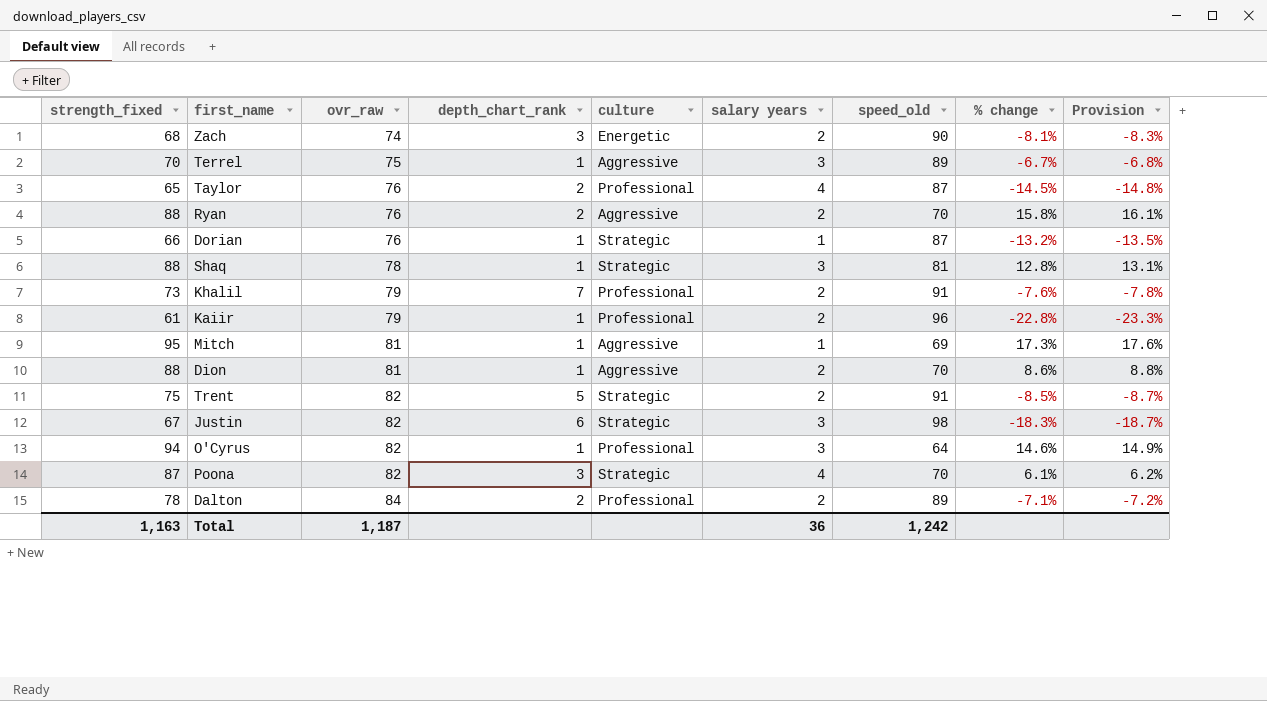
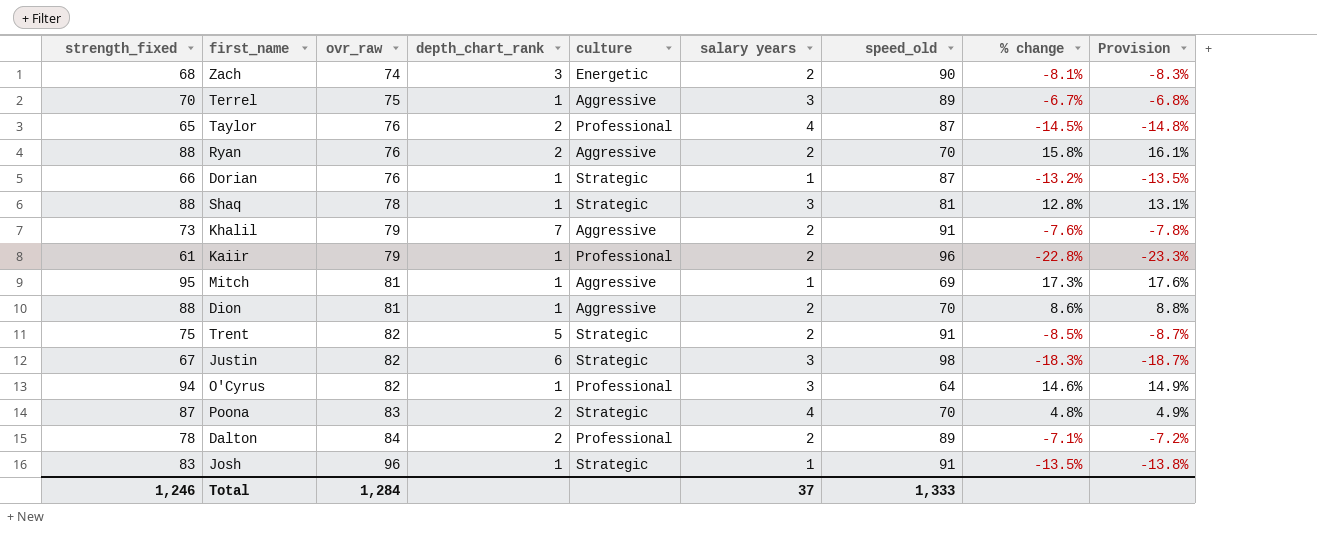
Khalil | culture: Professional -> Aggressive
Poona | ovr_raw: 82 -> 83
Poona | depth_chart_rank: 3 -> 2
Poona | % change: 6.1% -> 4.8%
Poona | Provision: 6.2% -> 4.9%
row Josh: none -> 83 | 96 | 1 | Strategic | 1 | 91 | -13.5% | -13.8%
Total | strength_fixed: 1,163 -> 1,246
Total | ovr_raw: 1,187 -> 1,284
Total | salary years: 36 -> 37
Total | speed_old: 1,242 -> 1,333

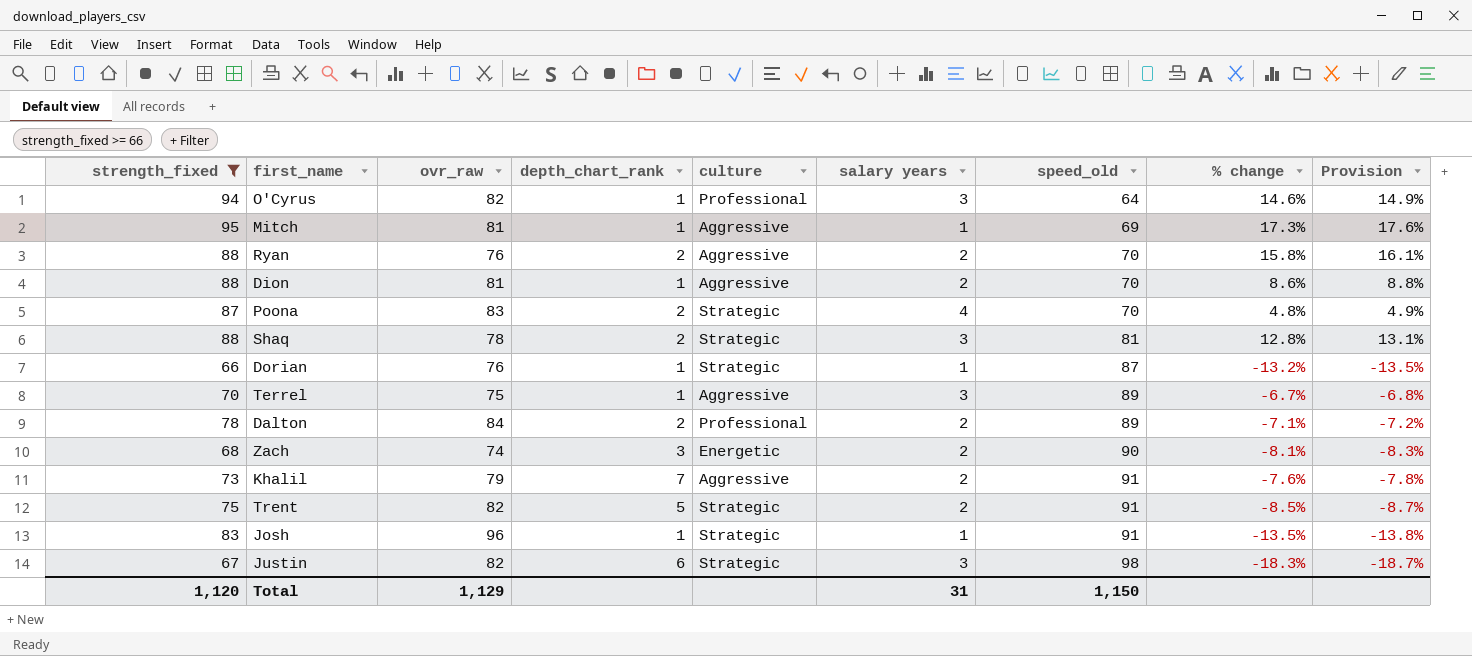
filter: none -> strength_fixed >= 66
row order: ovr_raw ascending -> speed_old ascending
Shaq | depth_chart_rank: 1 -> 2
Total | strength_fixed: 1,246 -> 1,120
Total | ovr_raw: 1,284 -> 1,129
Total | salary years: 37 -> 31
Total | speed_old: 1,333 -> 1,150

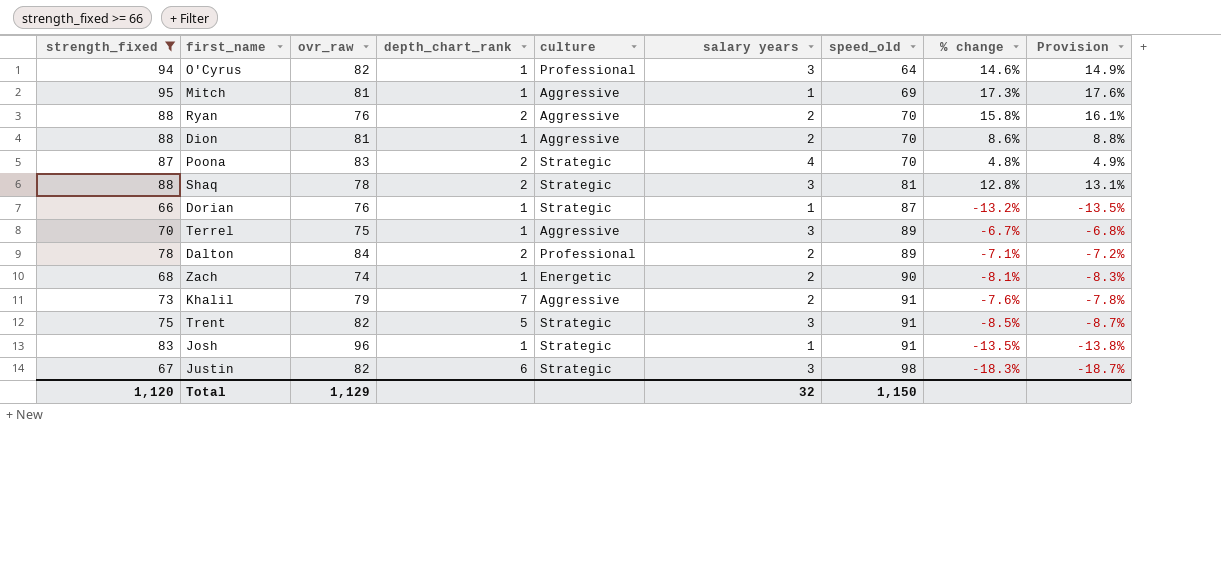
Zach | depth_chart_rank: 3 -> 1
Trent | salary years: 2 -> 3
Total | salary years: 31 -> 32

